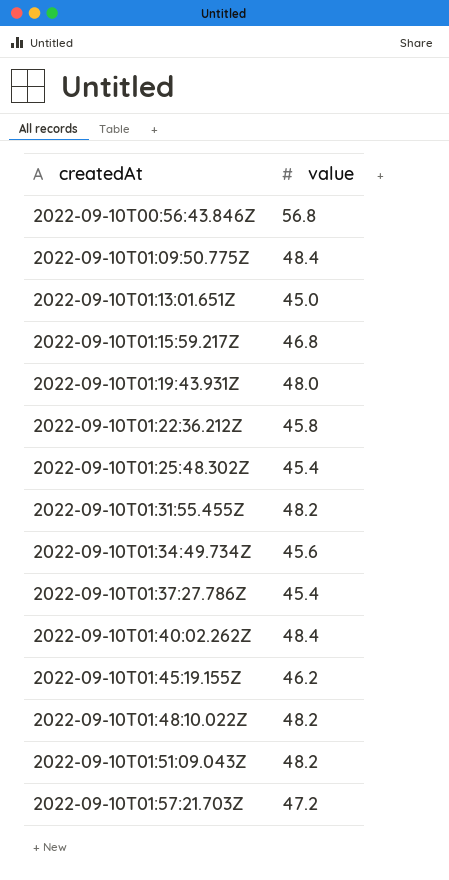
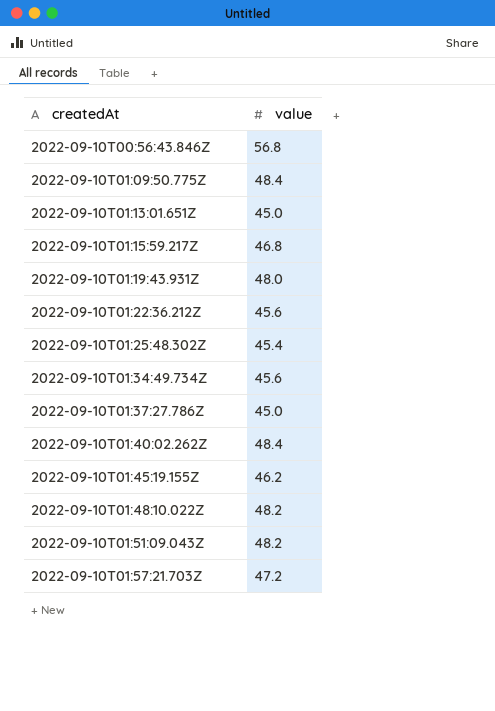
row 2022-09-10T01:31:55.455Z: 48.2 -> none
2022-09-10T01:22:36.212Z | value: 45.8 -> 45.6
2022-09-10T01:37:27.786Z | value: 45.4 -> 45.0

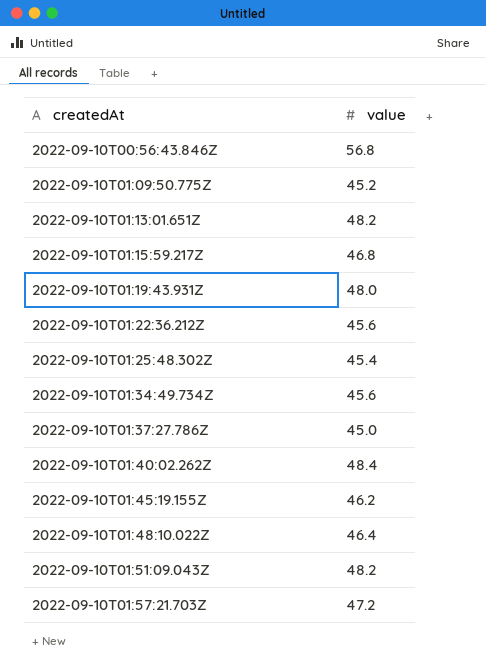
2022-09-10T01:09:50.775Z | value: 48.4 -> 45.2
2022-09-10T01:13:01.651Z | value: 45.0 -> 48.2
2022-09-10T01:48:10.022Z | value: 48.2 -> 46.4

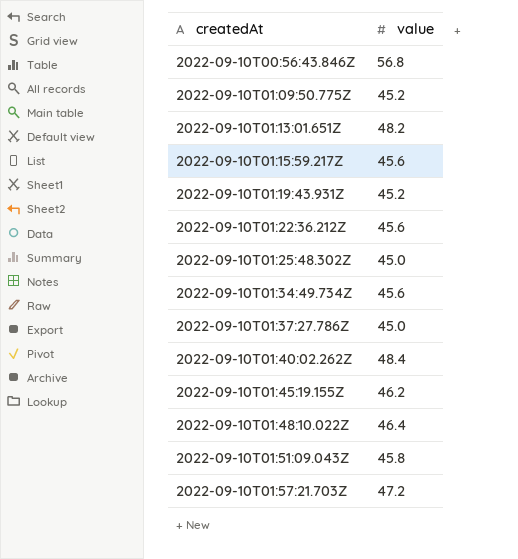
2022-09-10T01:15:59.217Z | value: 46.8 -> 45.6
2022-09-10T01:19:43.931Z | value: 48.0 -> 45.2
2022-09-10T01:25:48.302Z | value: 45.4 -> 45.0
2022-09-10T01:51:09.043Z | value: 48.2 -> 45.8

